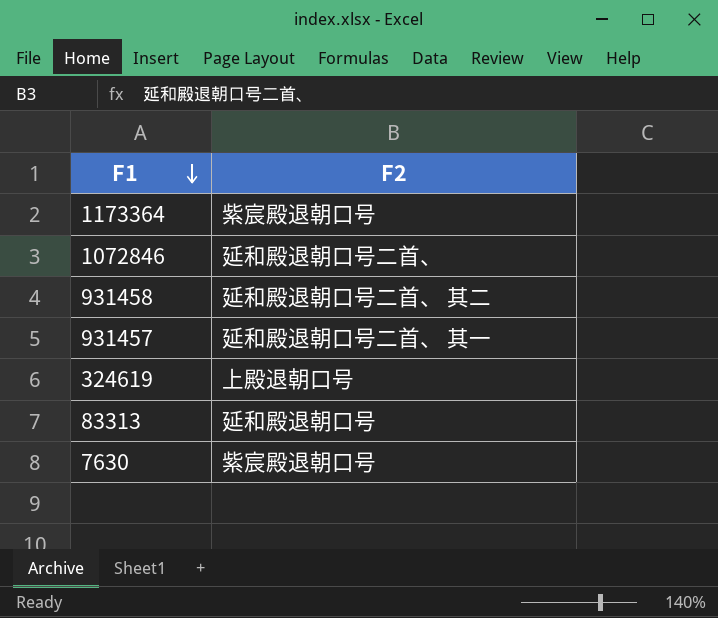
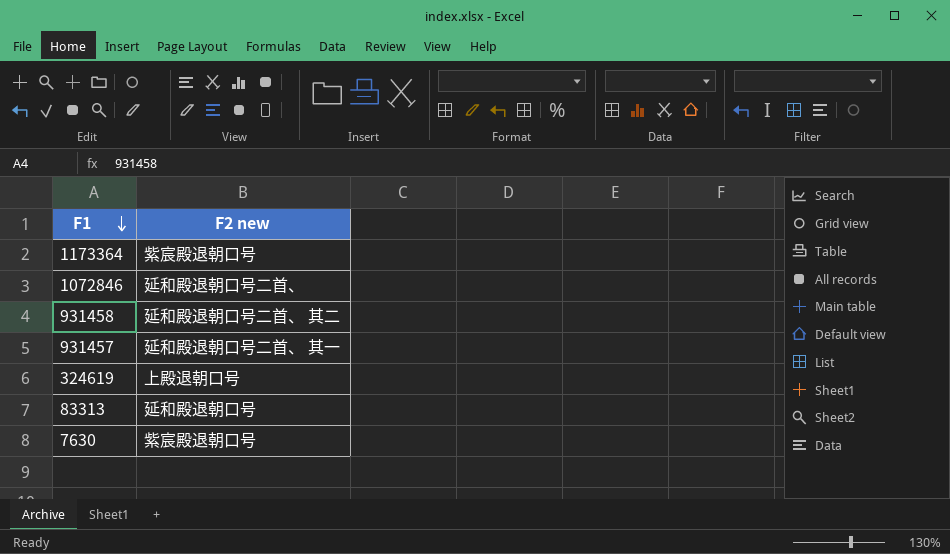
column name: F2 -> F2 new

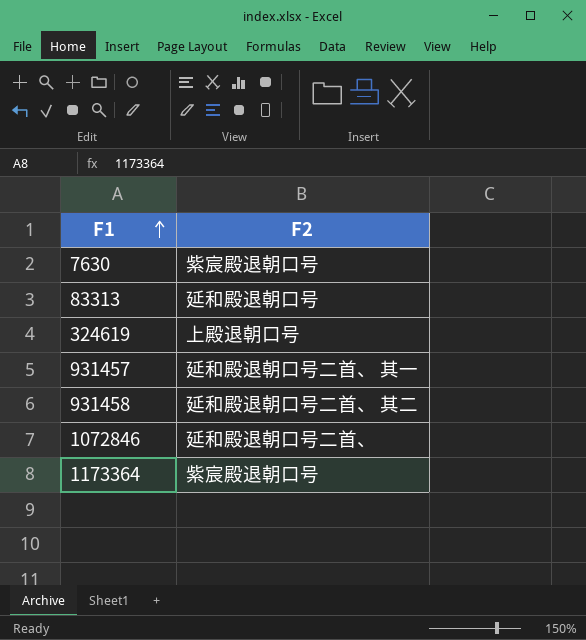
row order: F1 descending -> F1 ascending
column name: F2 new -> F2

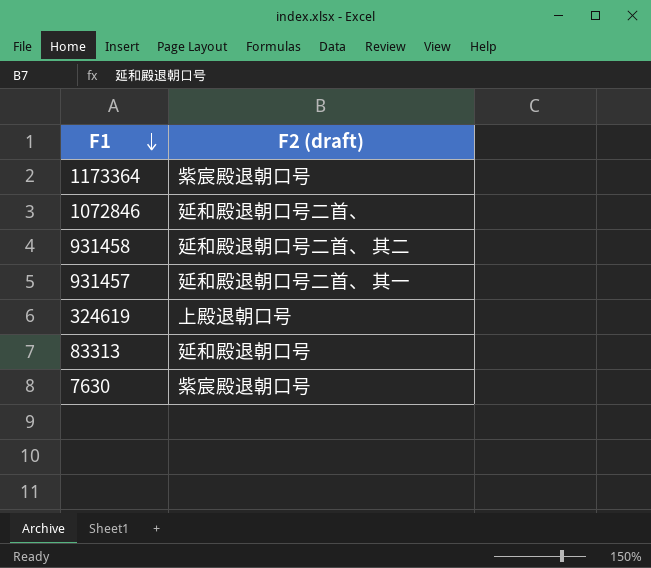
row order: F1 ascending -> F1 descending
column name: F2 -> F2 (draft)

